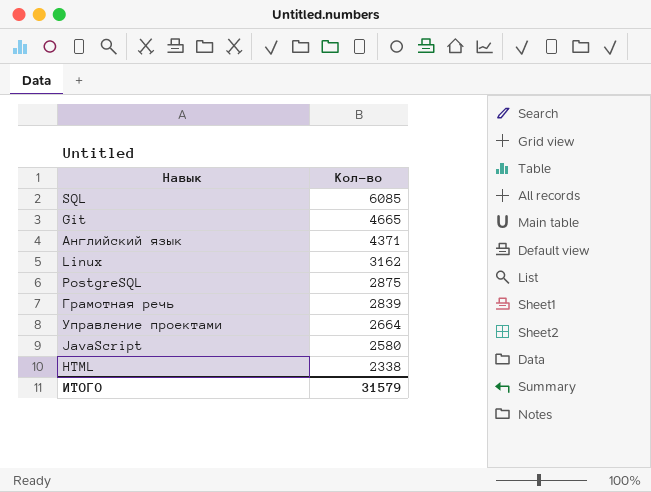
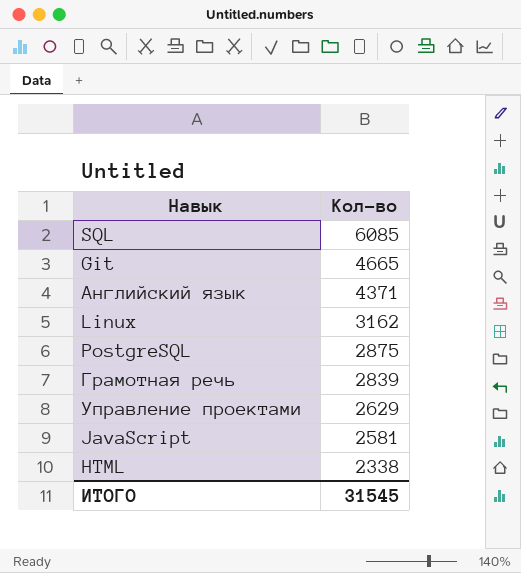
Управление проектами | Кол-во: 2664 -> 2629
JavaScript | Кол-во: 2580 -> 2581
ИТОГО | Кол-во: 31579 -> 31545

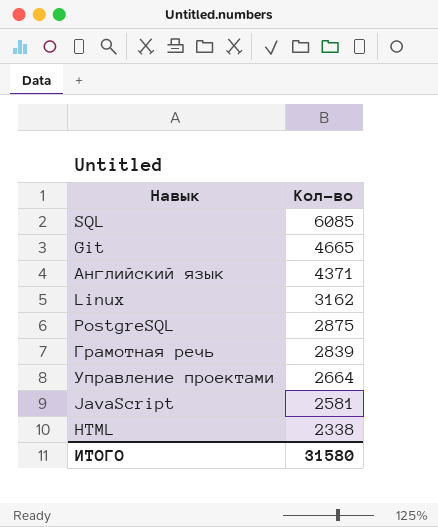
Управление проектами | Кол-во: 2629 -> 2664
ИТОГО | Кол-во: 31545 -> 31580

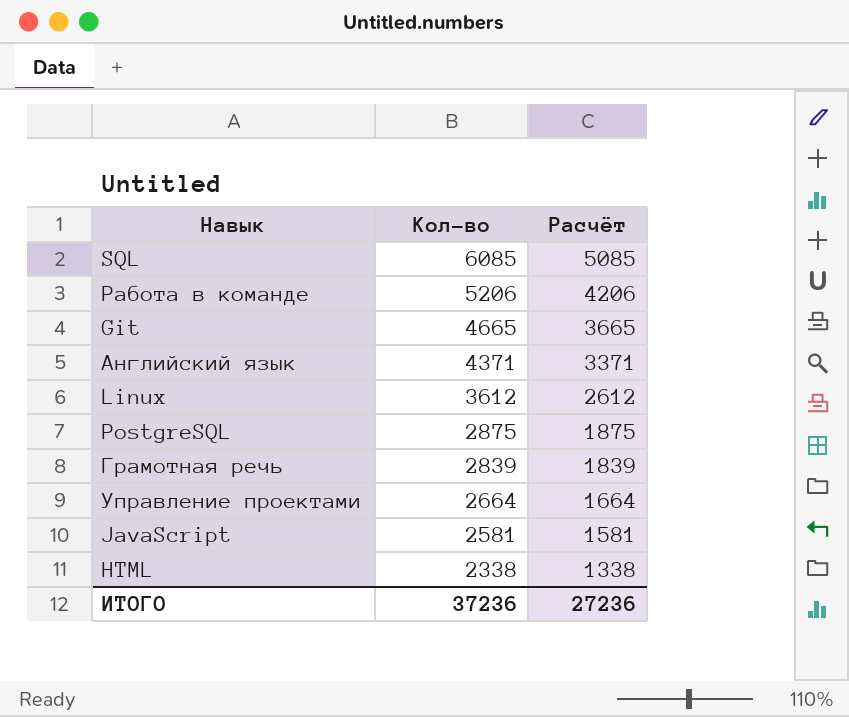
column Расчёт | formula: none -> [Кол-во] - 1000
row Работа в команде: none -> 5206 | 4206
Linux | Кол-во: 3162 -> 3612
ИТОГО | Кол-во: 31580 -> 37236

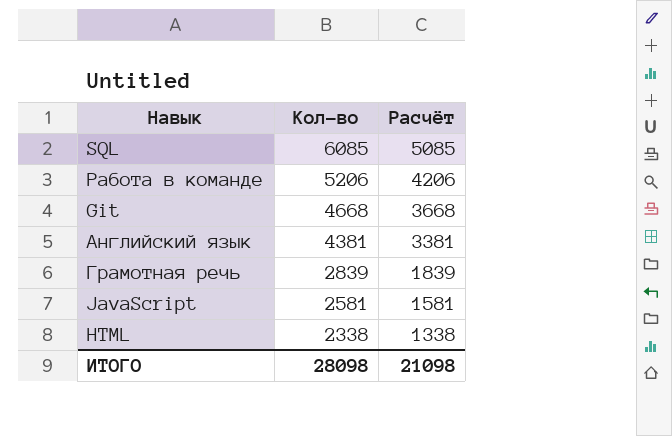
row Linux: 3612 | 2612 -> none
row PostgreSQL: 2875 | 1875 -> none
row Управление проектами: 2664 | 1664 -> none
Git | Кол-во: 4665 -> 4668
Git | Расчёт: 3665 -> 3668
Английский язык | Кол-во: 4371 -> 4381
Английский язык | Расчёт: 3371 -> 3381
ИТОГО | Кол-во: 37236 -> 28098
ИТОГО | Расчёт: 27236 -> 21098

